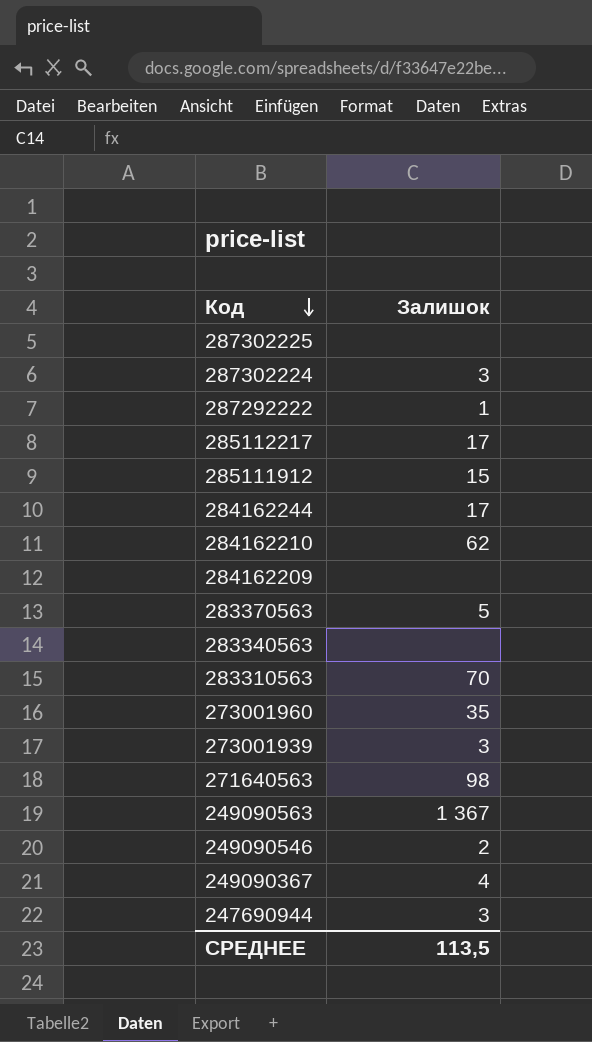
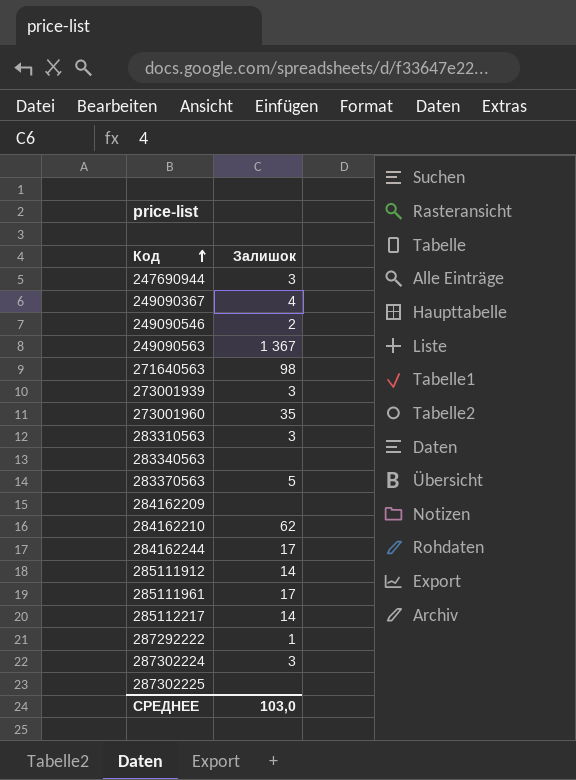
row order: Код descending -> Код ascending
283310563 | Залишок: 70 -> 3
285111912 | Залишок: 15 -> 14
row 285111961: none -> 17
285112217 | Залишок: 17 -> 14
СРЕДНЕЕ | Залишок: 113,5 -> 103,0

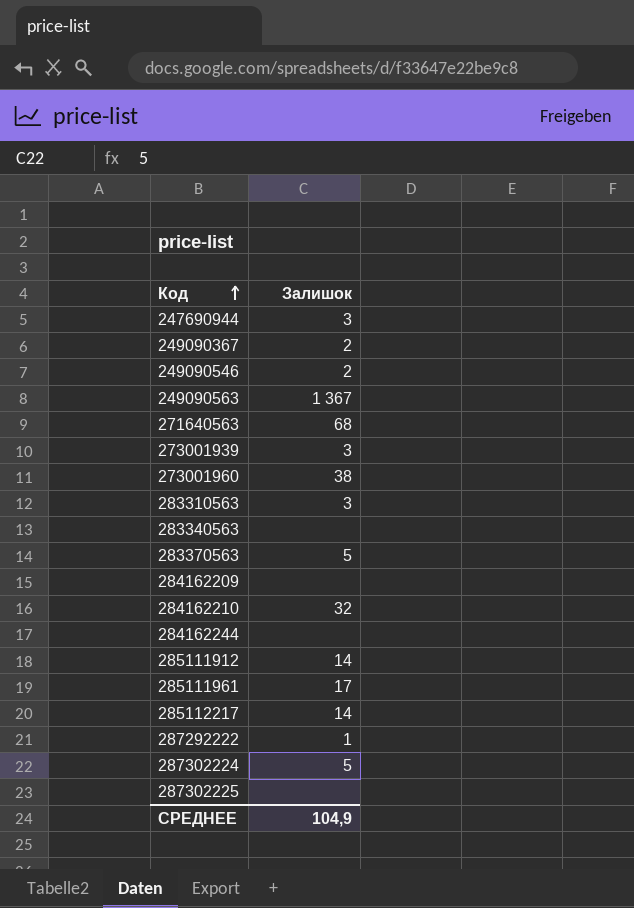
249090367 | Залишок: 4 -> 2
271640563 | Залишок: 98 -> 68
273001960 | Залишок: 35 -> 38
284162210 | Залишок: 62 -> 32
284162244 | Залишок: 17 -> none
287302224 | Залишок: 3 -> 5
СРЕДНЕЕ | Залишок: 103,0 -> 104,9

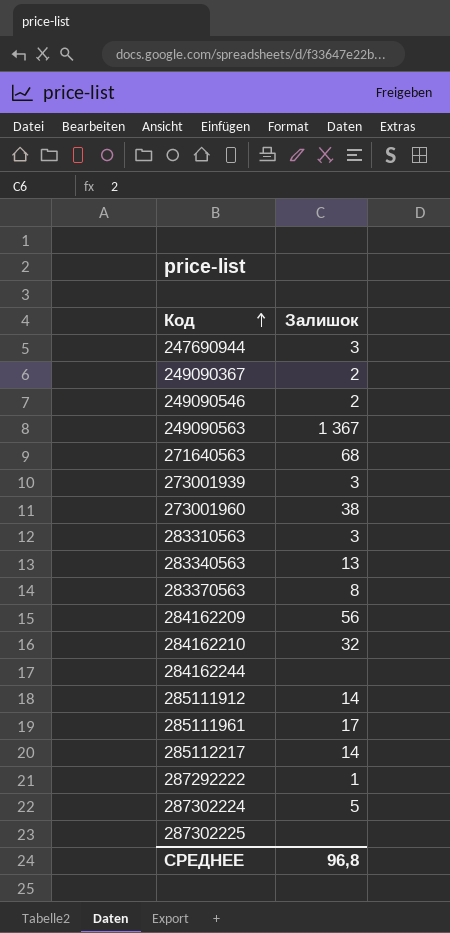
283340563 | Залишок: none -> 13
283370563 | Залишок: 5 -> 8
284162209 | Залишок: none -> 56
СРЕДНЕЕ | Залишок: 104,9 -> 96,8

